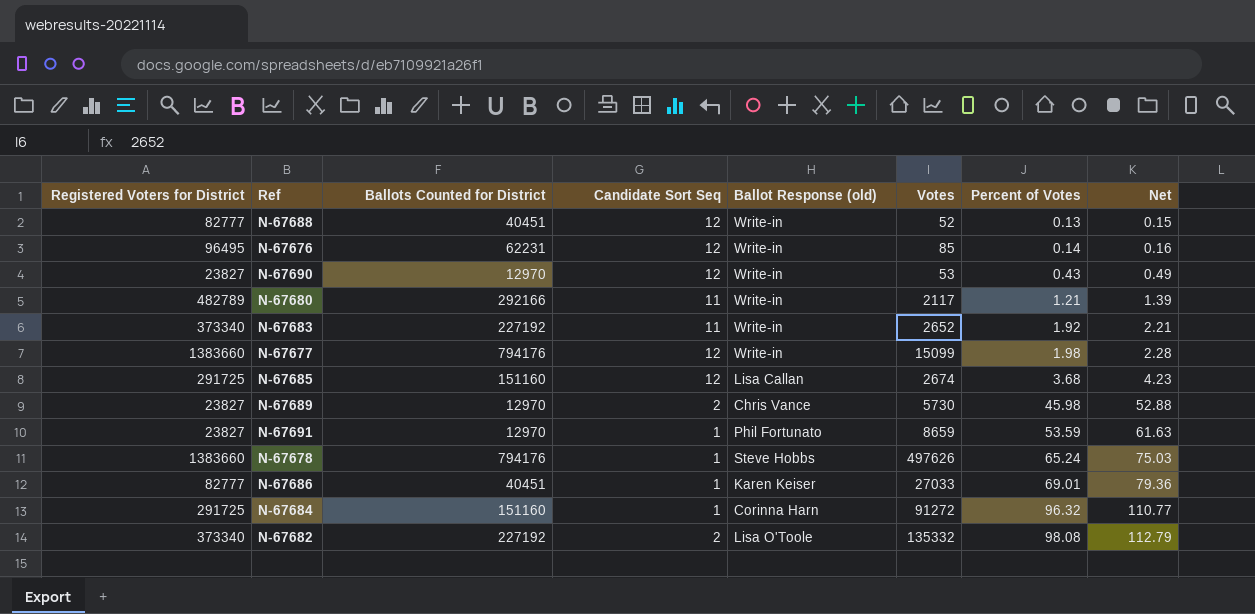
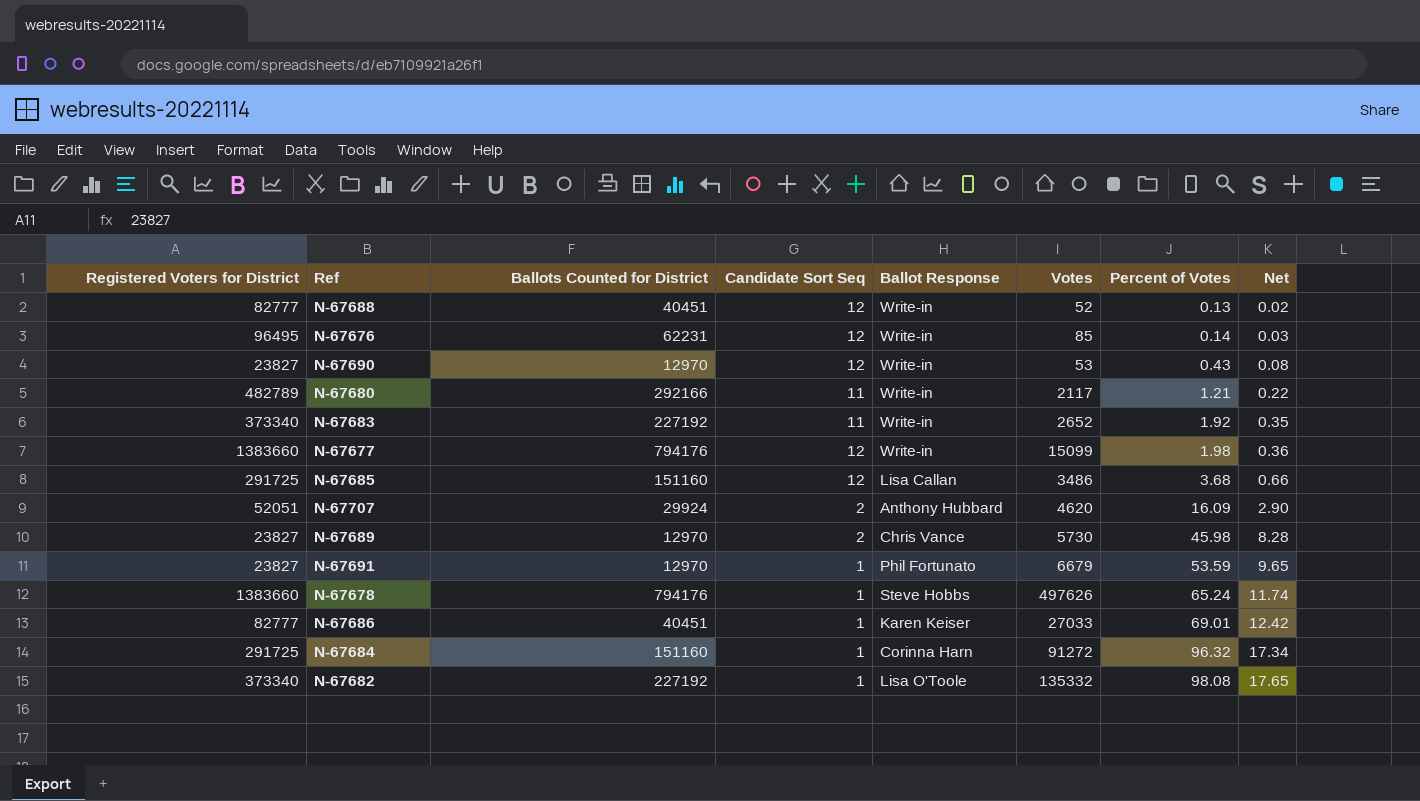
column name: Ballot Response (old) -> Ballot Response
column Net | formula: [Percent of Votes] * 1.15 -> [Percent of Votes] * 0.18
N-67685 | Votes: 2674 -> 3486
row N-67707: none -> 52051 | 29924 | 2 | Anthony Hubbard | 4620 | 16.09 | 2.90
N-67691 | Votes: 8659 -> 6679
N-67682 | Candidate Sort Seq: 2 -> 1

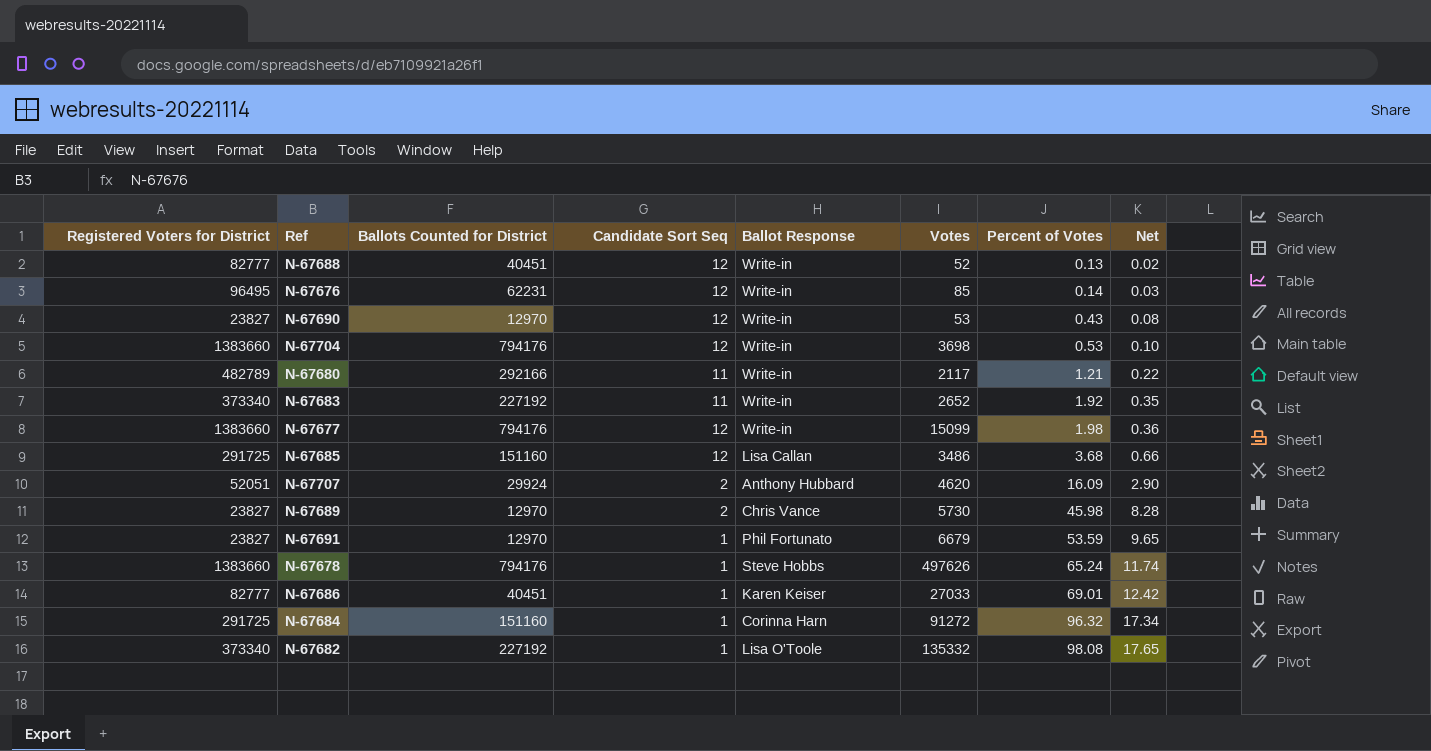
row N-67704: none -> 1383660 | 794176 | 12 | Write-in | 3698 | 0.53 | 0.10

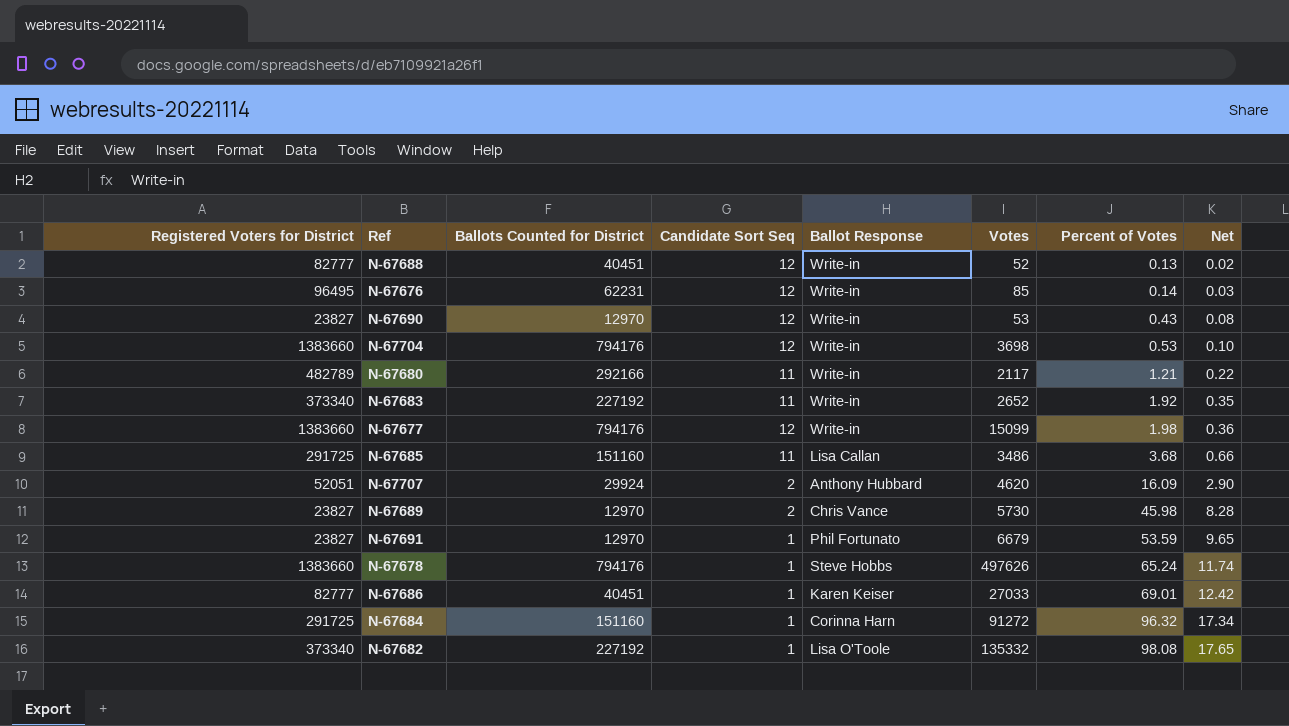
N-67685 | Candidate Sort Seq: 12 -> 11

